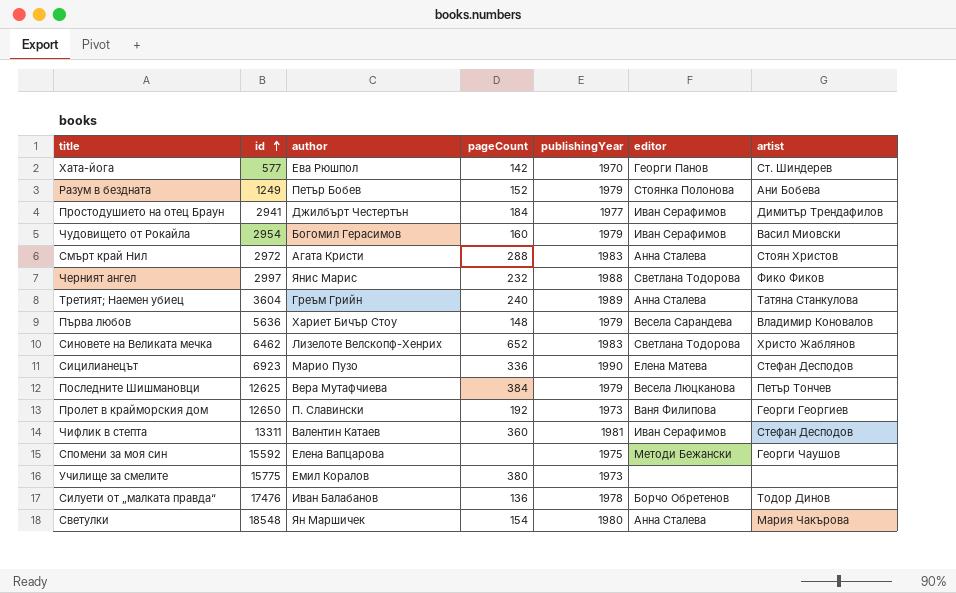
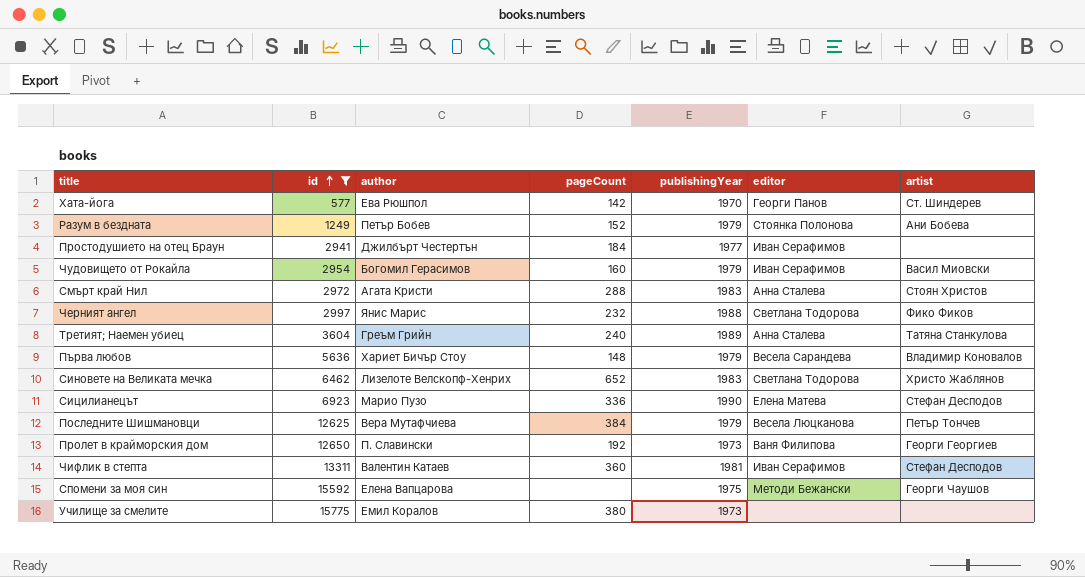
filter: none -> id <= 15775
Простодушието на отец Браун | artist: Димитър Трендафилов -> none

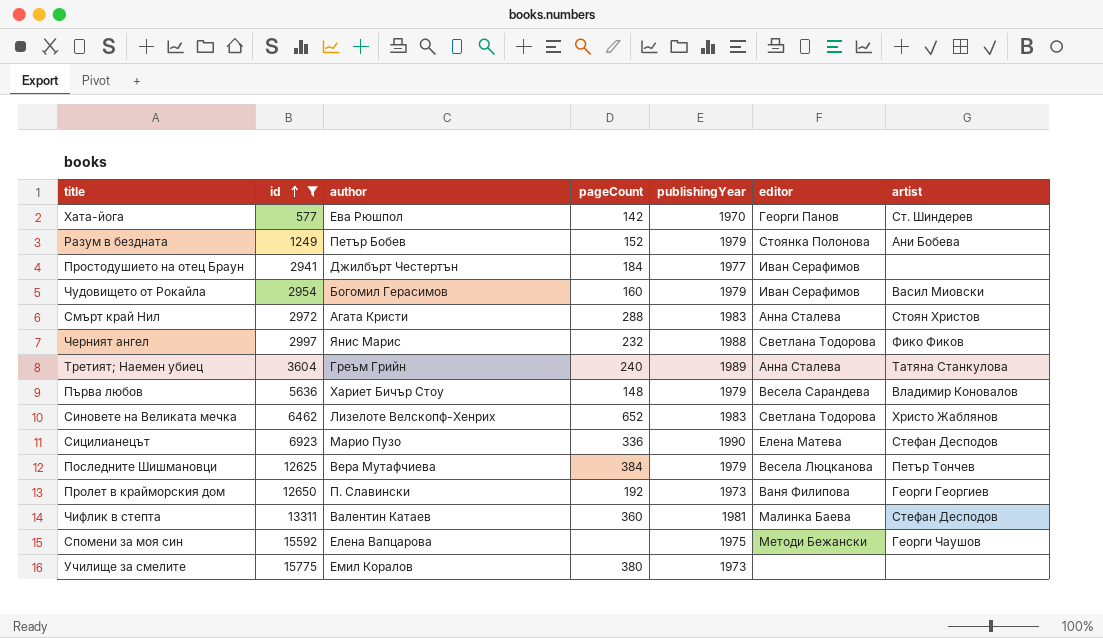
Чифлик в степта | editor: Иван Серафимов -> Малинка Баева

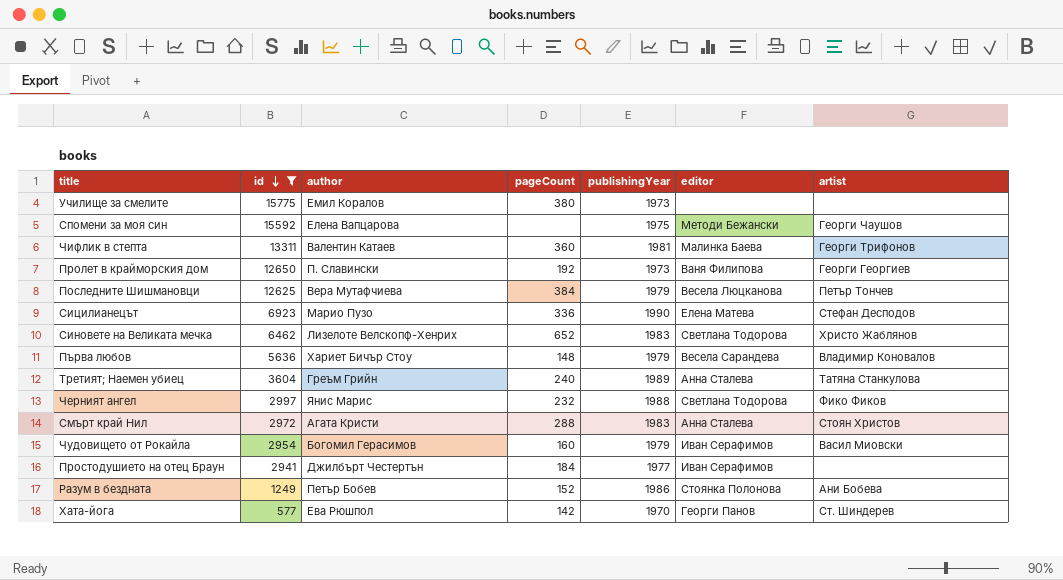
row order: id ascending -> id descending
Чифлик в степта | artist: Стефан Десподов -> Георги Трифонов
Разум в бездната | publishingYear: 1979 -> 1986

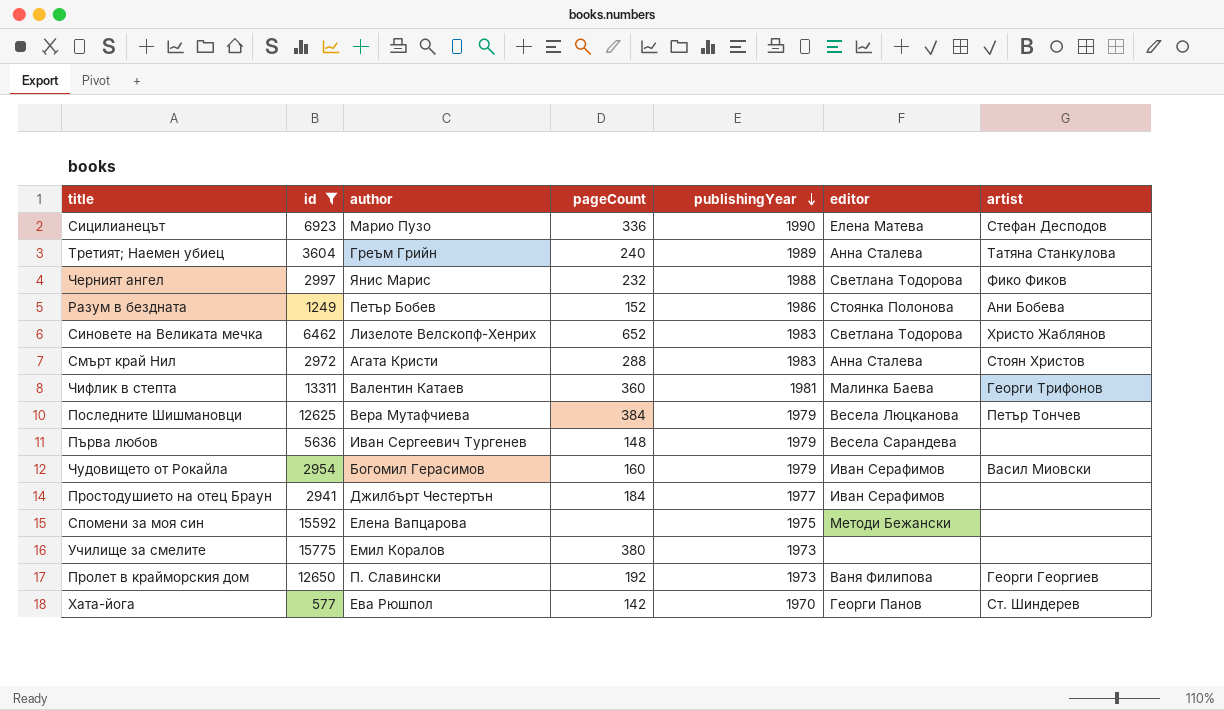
row order: id descending -> publishingYear descending
Първа любов | author: Хариет Бичър Стоу -> Иван Сергеевич Тургенев
Първа любов | artist: Владимир Коновалов -> none
Спомени за моя син | artist: Георги Чаушов -> none

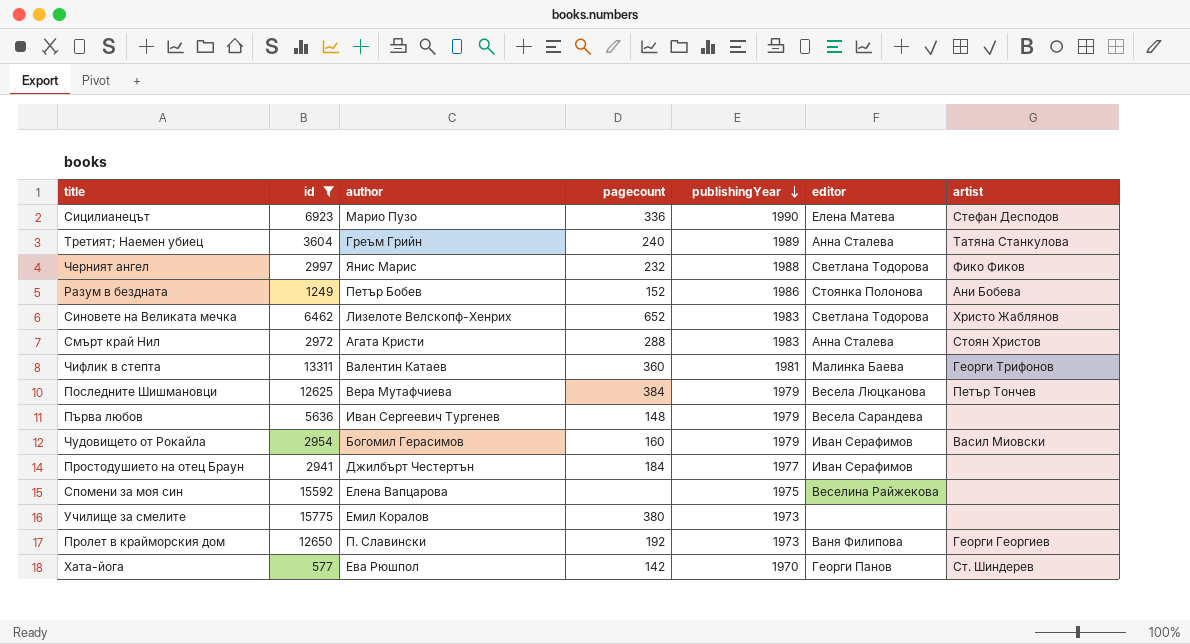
column name: pageCount -> pagecount
Спомени за моя син | editor: Методи Бежански -> Веселина Райжекова

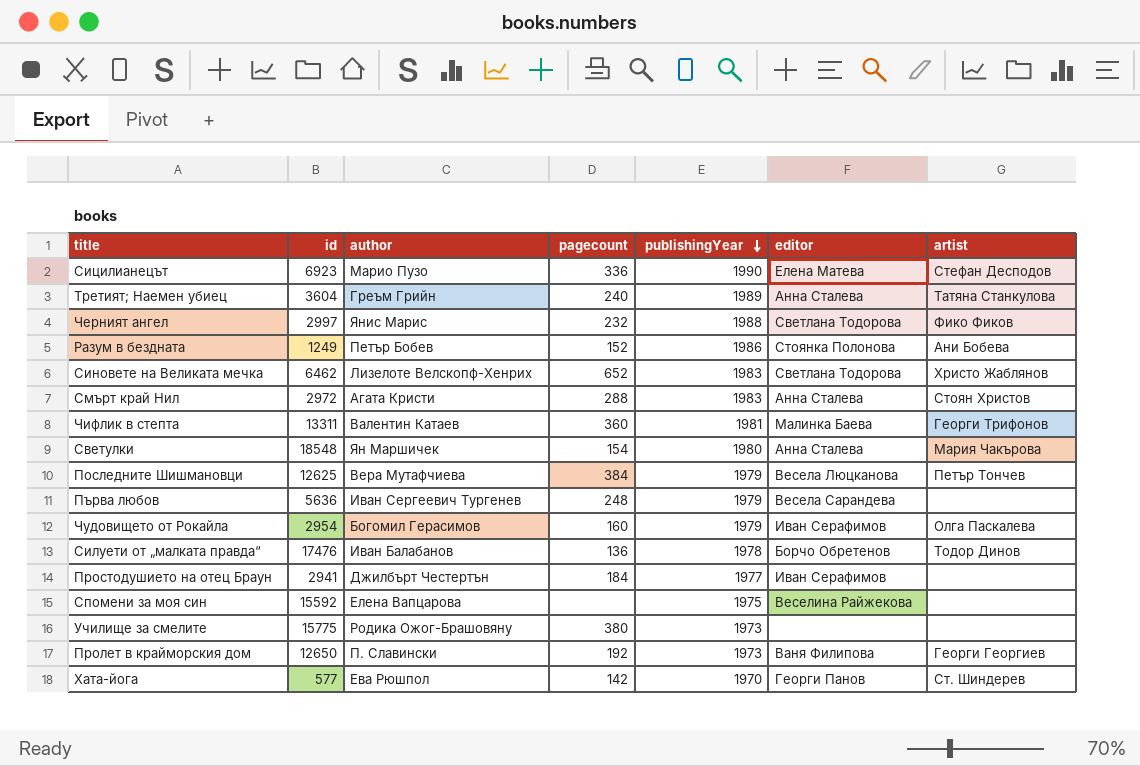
filter: id <= 15775 -> none
Първа любов | pagecount: 148 -> 248
Чудовището от Рокайла | artist: Васил Миовски -> Олга Паскалева
Училище за смелите | author: Емил Коралов -> Родика Ожог-Брашовяну

